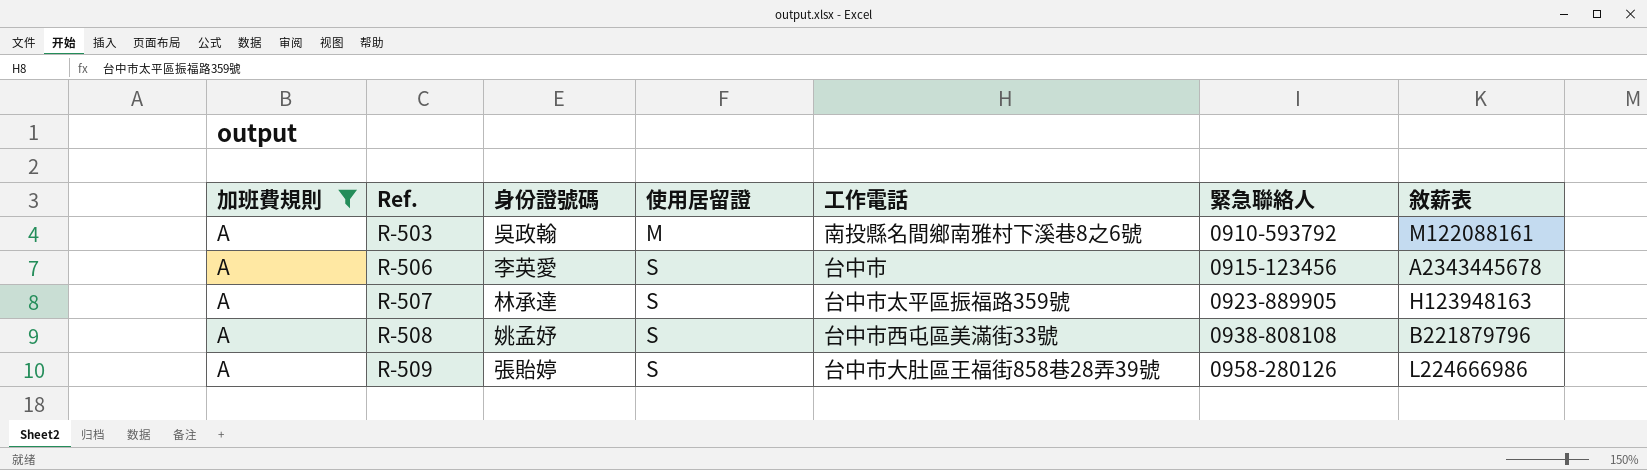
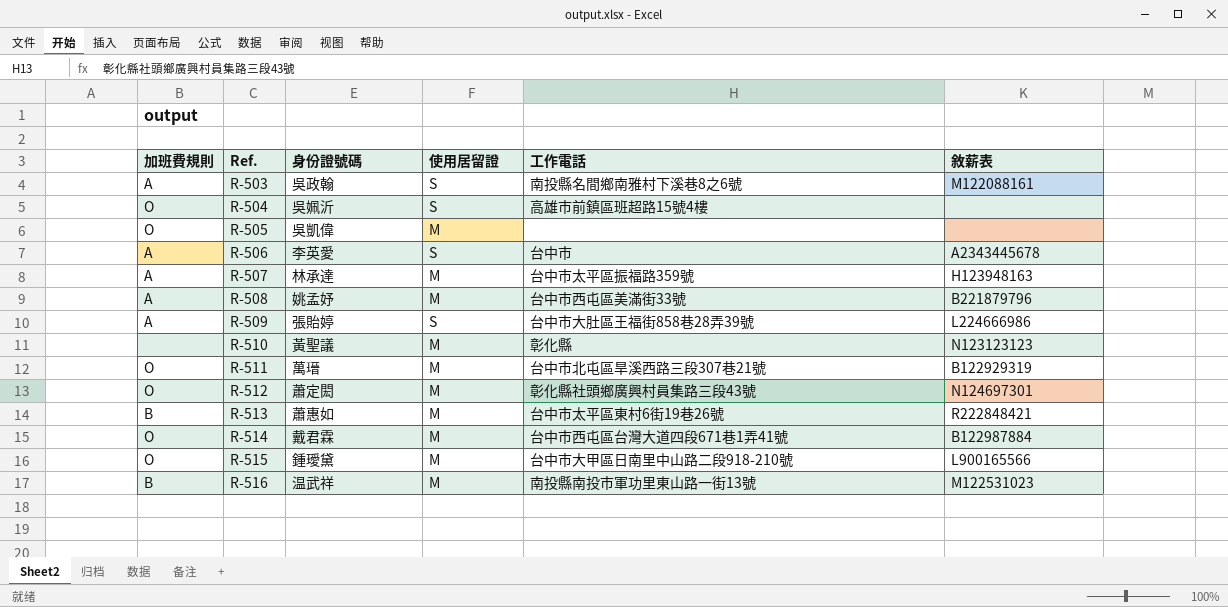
filter: 加班費規則 = A -> none
column 緊急聯絡人 | position: 6 -> none
R-503 | 使用居留證: M -> S
R-507 | 使用居留證: S -> M
R-508 | 使用居留證: S -> M

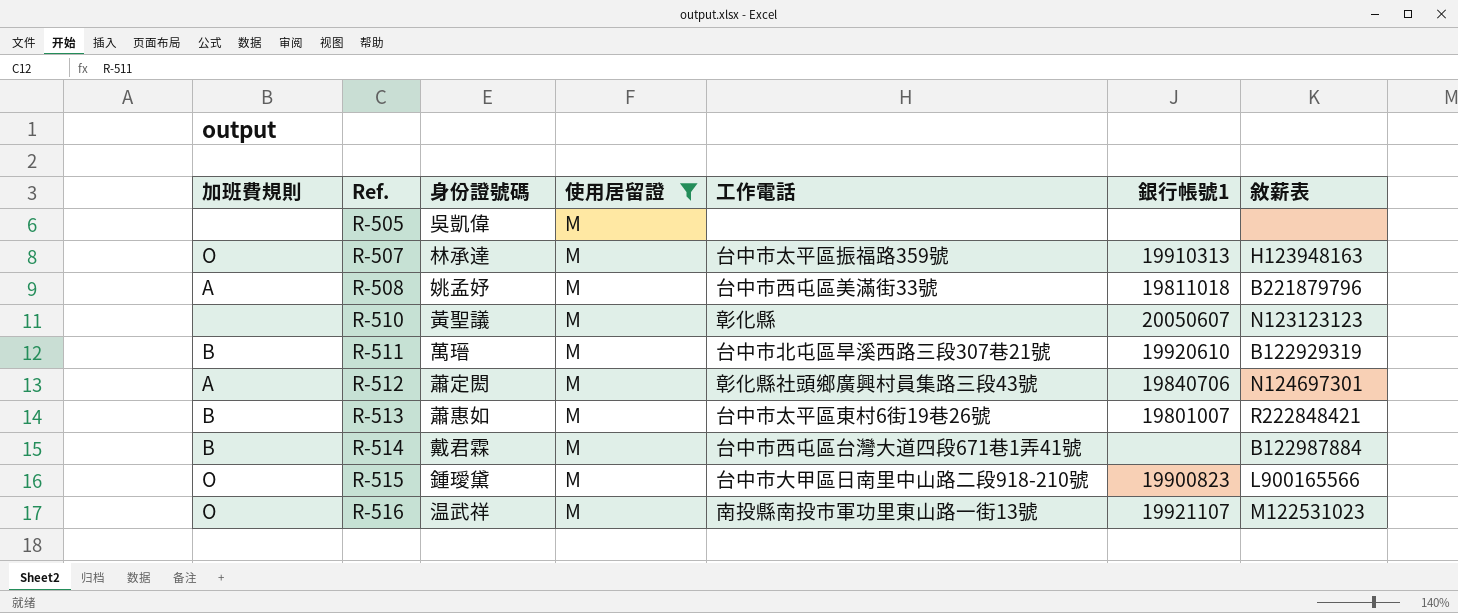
filter: none -> 使用居留證 = M
column 銀行帳號1 | position: none -> 6
R-505 | 加班費規則: O -> none
R-507 | 加班費規則: A -> O
R-511 | 加班費規則: O -> B
R-512 | 加班費規則: O -> A
R-514 | 加班費規則: O -> B
R-516 | 加班費規則: B -> O

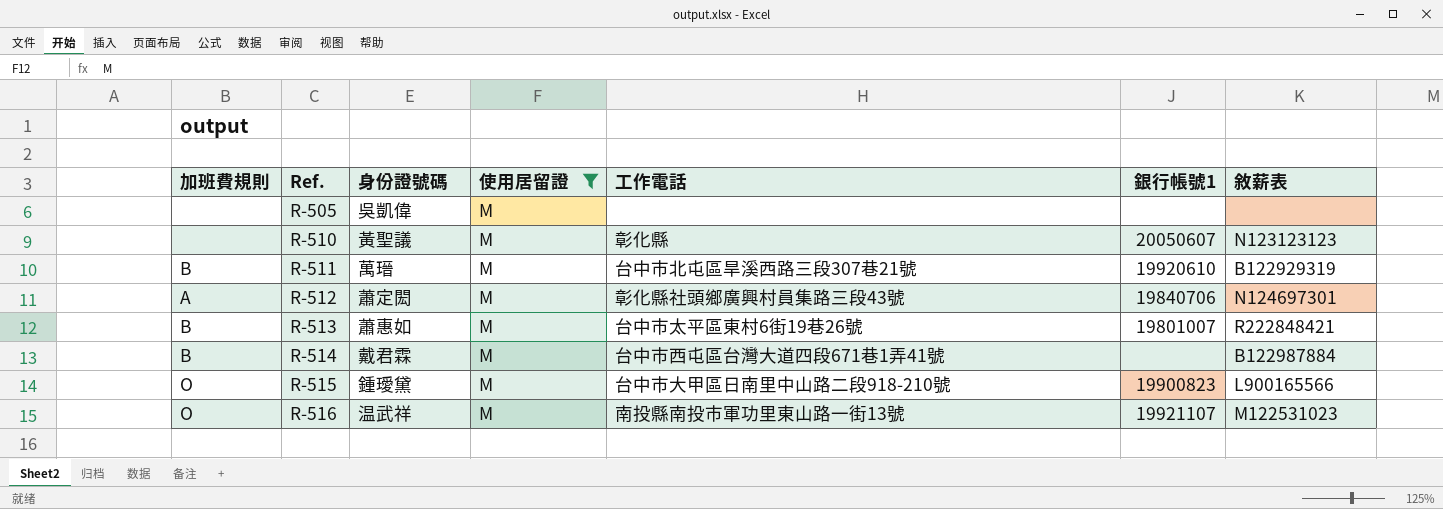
row R-507: O | 林承達 | M | 台中市太平區振福路359號 | 19910313 | H123948163 -> none
row R-508: A | 姚孟妤 | M | 台中市西屯區美滿街33號 | 19811018 | B221879796 -> none

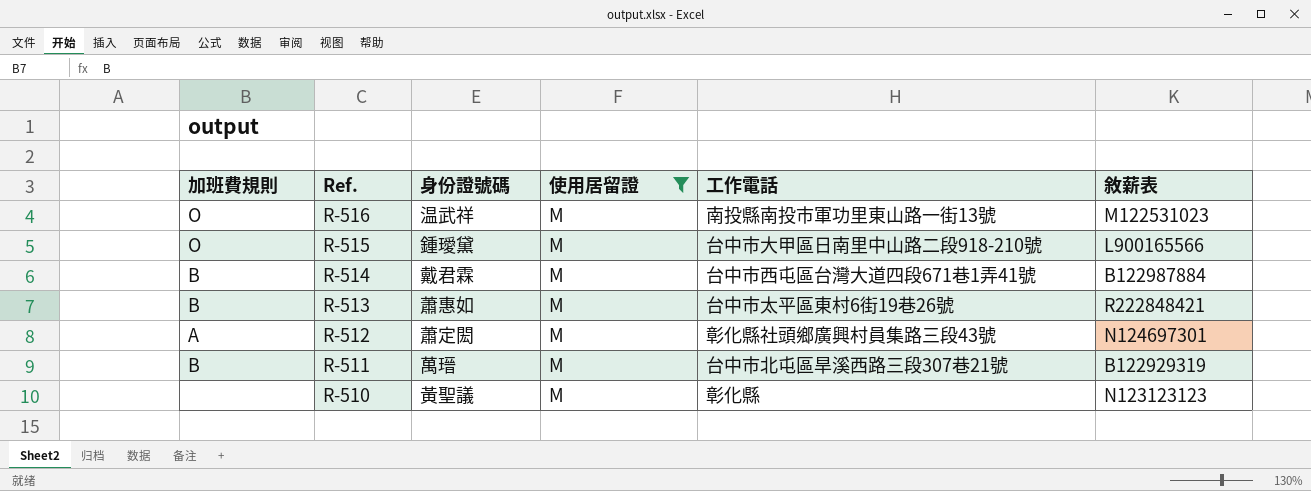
row order: Ref. ascending -> Ref. descending
column 銀行帳號1 | position: 6 -> none
row R-505: none | 吳凱偉 | M | none | none | none -> none

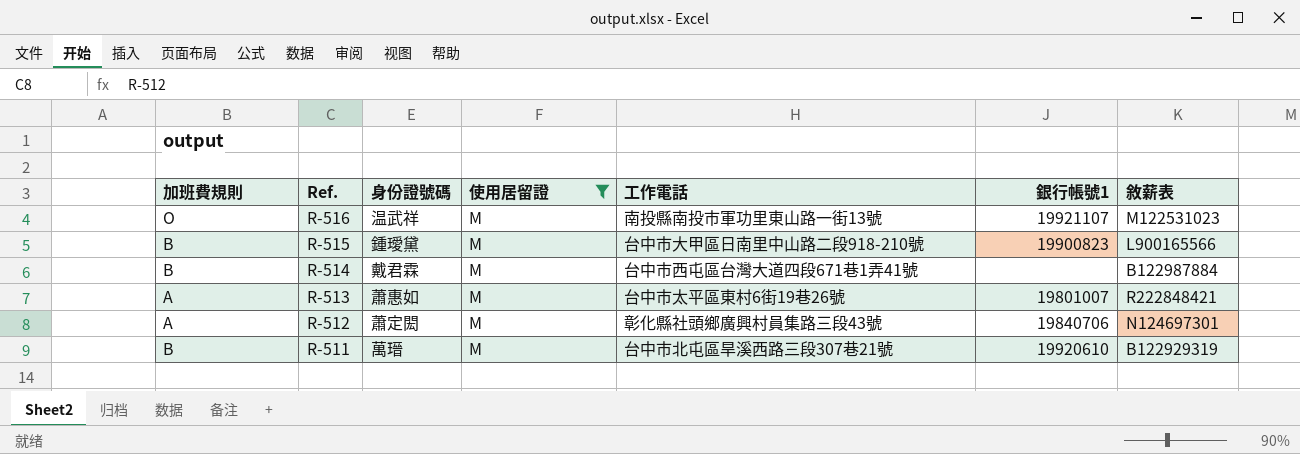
column 銀行帳號1 | position: none -> 6
row R-510: none | 黃聖議 | M | 彰化縣 | N123123123 -> none
R-515 | 加班費規則: O -> B
R-513 | 加班費規則: B -> A

